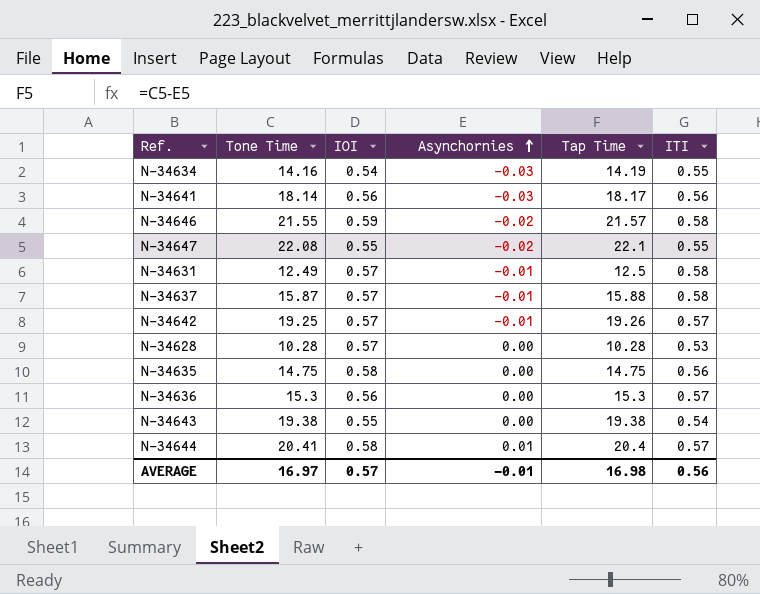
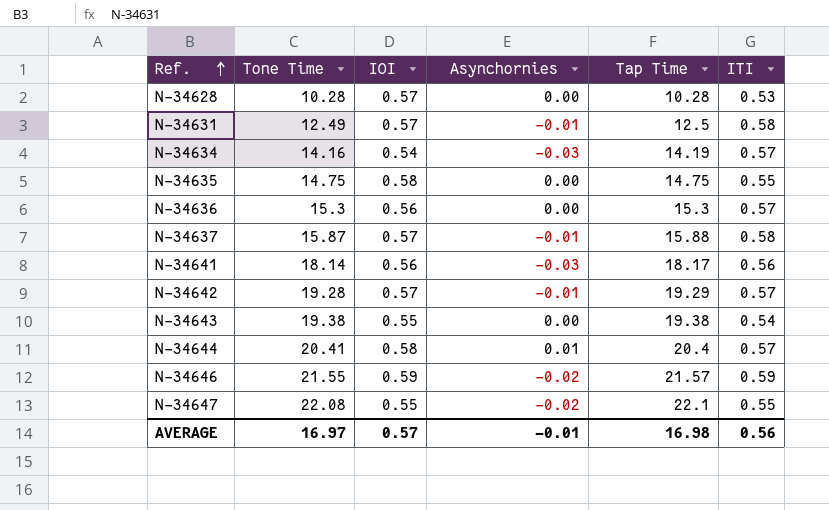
row order: Asynchornies ascending -> Ref. ascending
N-34634 | ITI: 0.55 -> 0.57
N-34635 | ITI: 0.56 -> 0.55
N-34642 | Tone Time: 19.25 -> 19.28
N-34642 | Tap Time: 19.26 -> 19.29
N-34646 | ITI: 0.58 -> 0.59

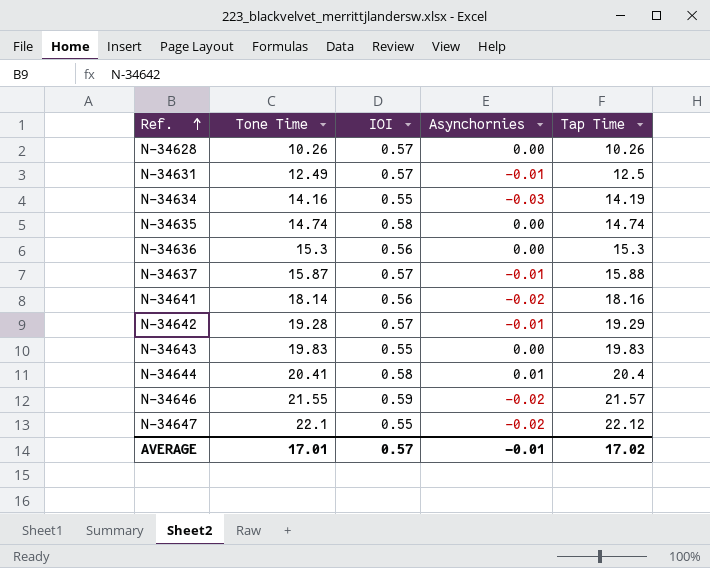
column ITI | position: 6 -> none
N-34628 | Tone Time: 10.28 -> 10.26
N-34628 | Tap Time: 10.28 -> 10.26
N-34634 | IOI: 0.54 -> 0.55
N-34635 | Tone Time: 14.75 -> 14.74
N-34635 | Tap Time: 14.75 -> 14.74
N-34641 | Asynchornies: -0.03 -> -0.02
N-34641 | Tap Time: 18.17 -> 18.16
N-34643 | Tone Time: 19.38 -> 19.83
N-34643 | Tap Time: 19.38 -> 19.83
N-34647 | Tone Time: 22.08 -> 22.1
N-34647 | Tap Time: 22.1 -> 22.12
AVERAGE | Tone Time: 16.97 -> 17.01
AVERAGE | Tap Time: 16.98 -> 17.02

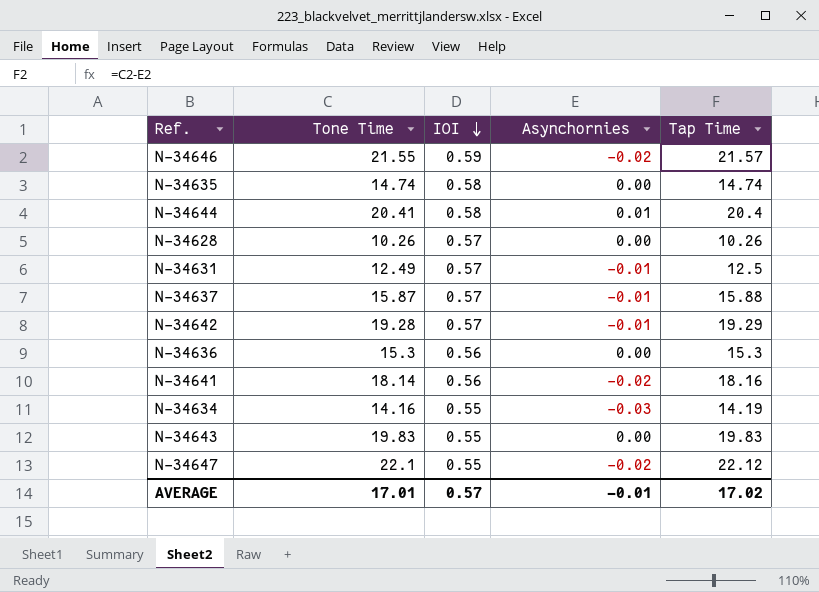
row order: Ref. ascending -> IOI descending

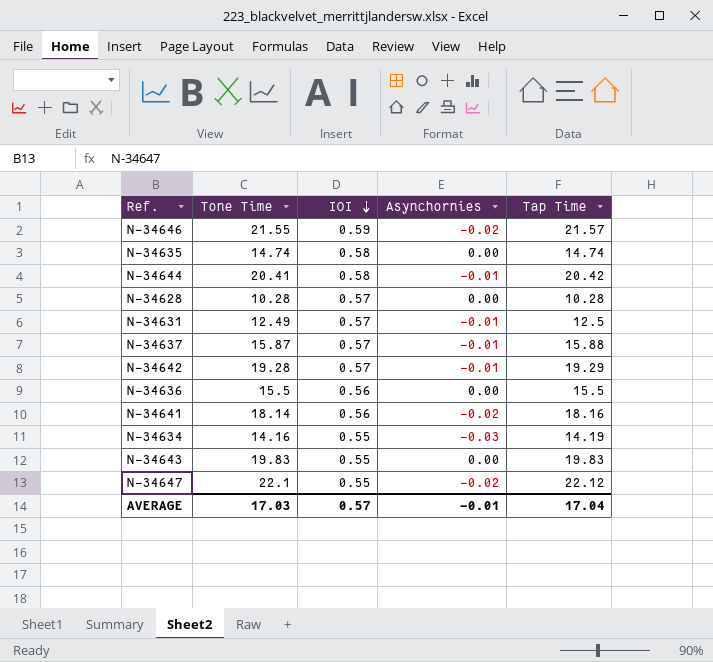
N-34644 | Asynchornies: 0.01 -> -0.01
N-34644 | Tap Time: 20.4 -> 20.42
N-34628 | Tone Time: 10.26 -> 10.28
N-34628 | Tap Time: 10.26 -> 10.28
N-34636 | Tone Time: 15.3 -> 15.5
N-34636 | Tap Time: 15.3 -> 15.5
AVERAGE | Tone Time: 17.01 -> 17.03
AVERAGE | Tap Time: 17.02 -> 17.04

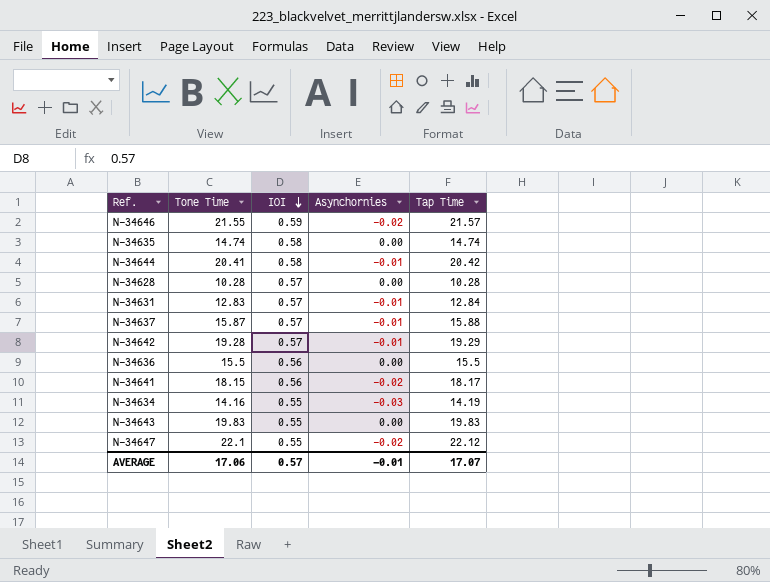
N-34631 | Tone Time: 12.49 -> 12.83
N-34631 | Tap Time: 12.5 -> 12.84
N-34641 | Tone Time: 18.14 -> 18.15
N-34641 | Tap Time: 18.16 -> 18.17
AVERAGE | Tone Time: 17.03 -> 17.06
AVERAGE | Tap Time: 17.04 -> 17.07

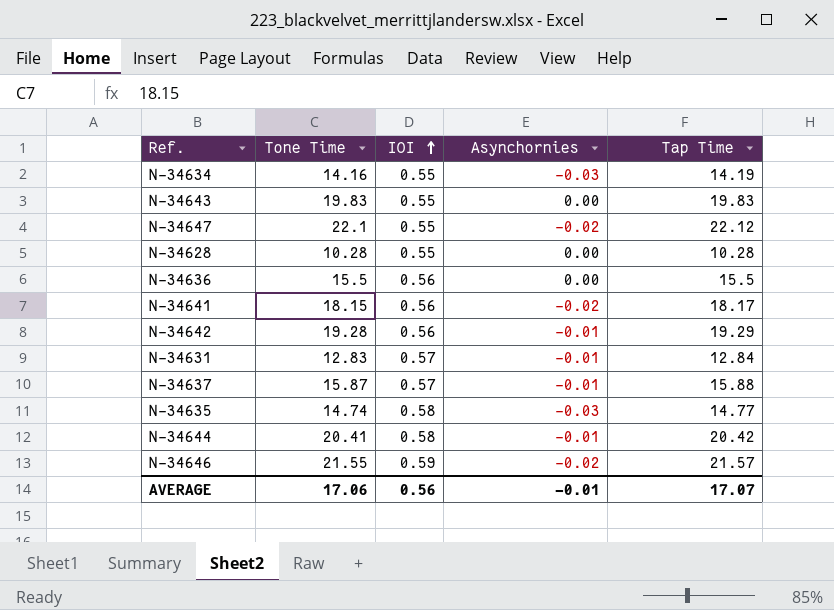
row order: IOI descending -> IOI ascending
N-34628 | IOI: 0.57 -> 0.55
N-34642 | IOI: 0.57 -> 0.56
N-34635 | Asynchornies: 0.00 -> -0.03
N-34635 | Tap Time: 14.74 -> 14.77
AVERAGE | IOI: 0.57 -> 0.56

